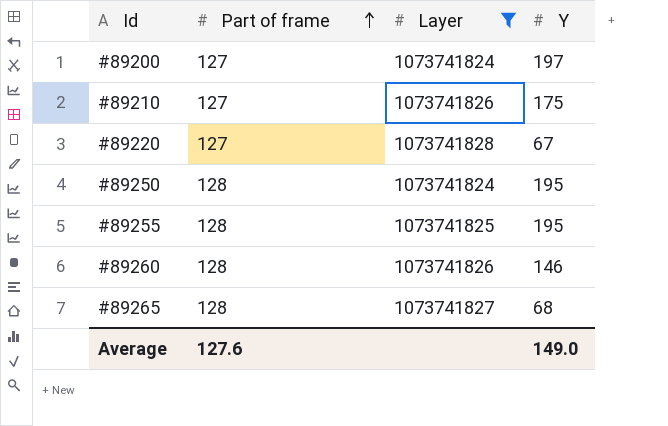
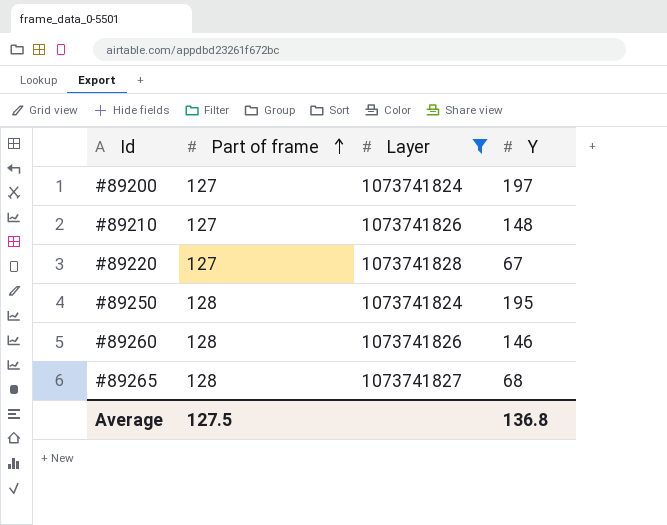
row #89255: 128 | 1073741825 | 195 -> none
#89210 | Y: 175 -> 148
Average | Part of frame: 127.6 -> 127.5
Average | Y: 149.0 -> 136.8

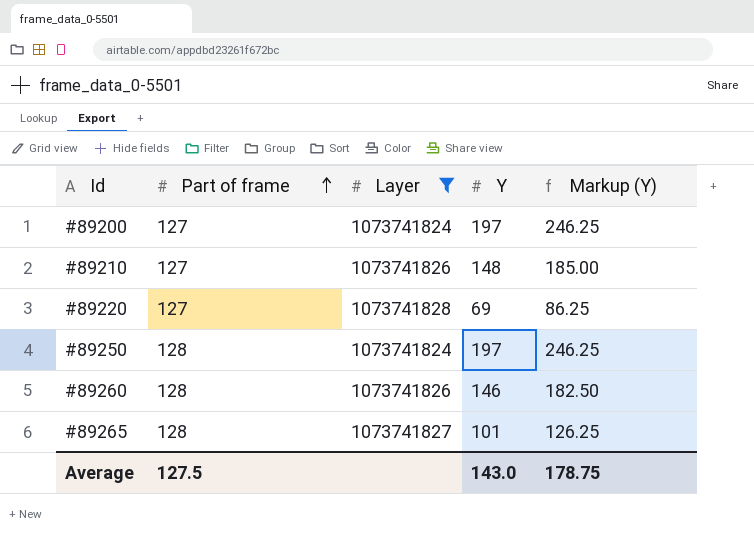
column Markup (Y) | formula: none -> [Y] * 1.25
#89220 | Y: 67 -> 69
#89250 | Y: 195 -> 197
#89265 | Y: 68 -> 101
Average | Y: 136.8 -> 143.0

